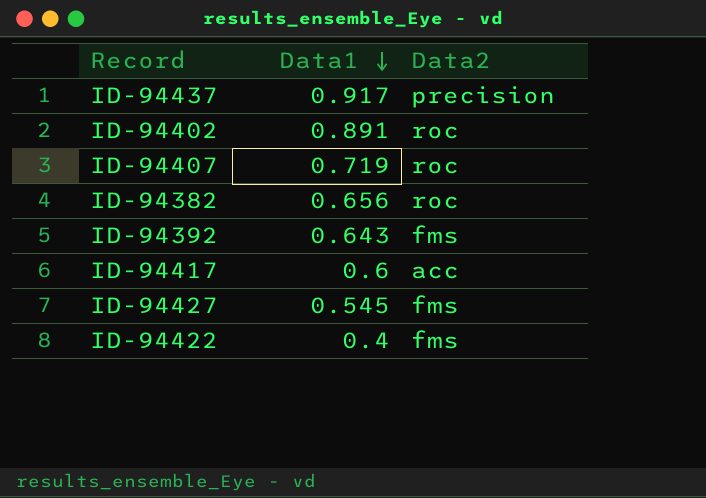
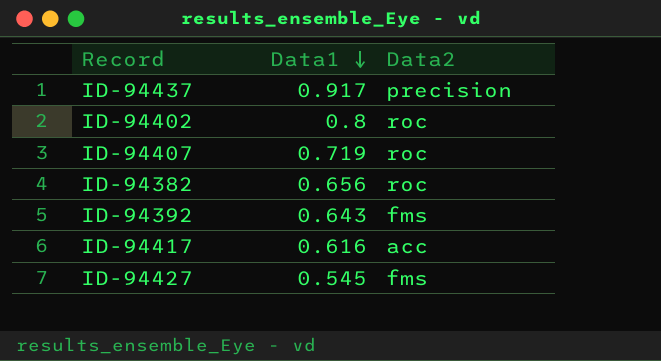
row ID-94422: 0.4 | fms -> none
ID-94402 | Data1: 0.891 -> 0.8
ID-94417 | Data1: 0.6 -> 0.616

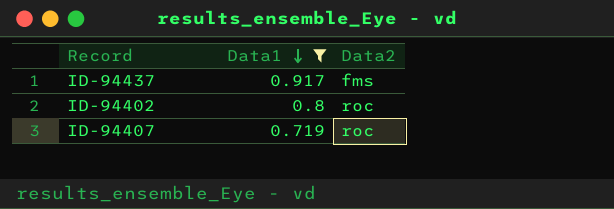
filter: none -> Data1 >= 0.719
ID-94437 | Data2: precision -> fms

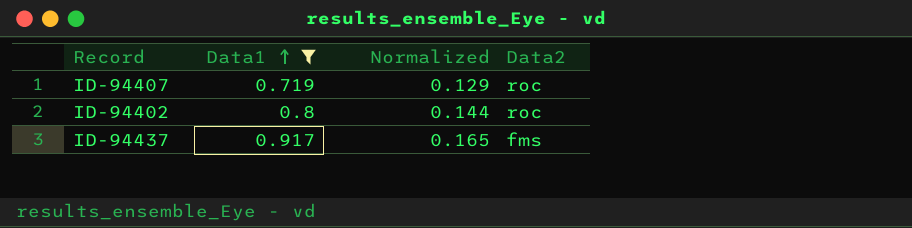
row order: Data1 descending -> Data1 ascending
column Normalized | formula: none -> [Data1] * 0.18

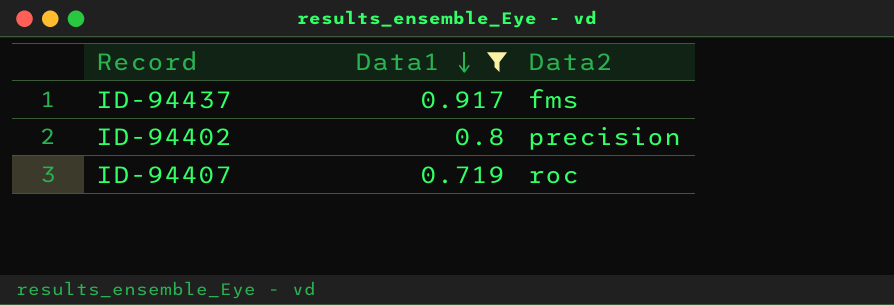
row order: Data1 ascending -> Data1 descending
column Normalized | formula: [Data1] * 0.18 -> none
ID-94402 | Data2: roc -> precision

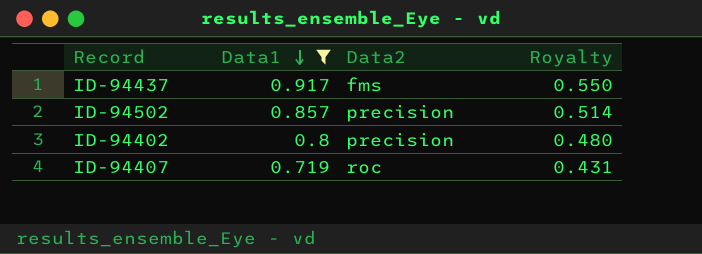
column Royalty | formula: none -> [Data1] * 0.6
row ID-94502: none -> 0.857 | precision | 0.514

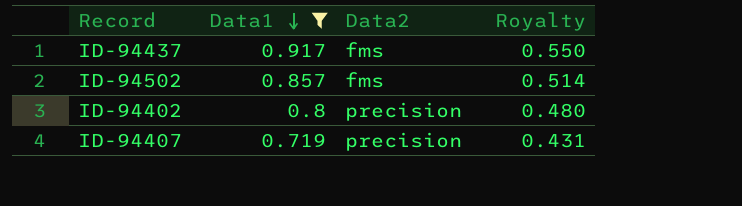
ID-94502 | Data2: precision -> fms
ID-94407 | Data2: roc -> precision

